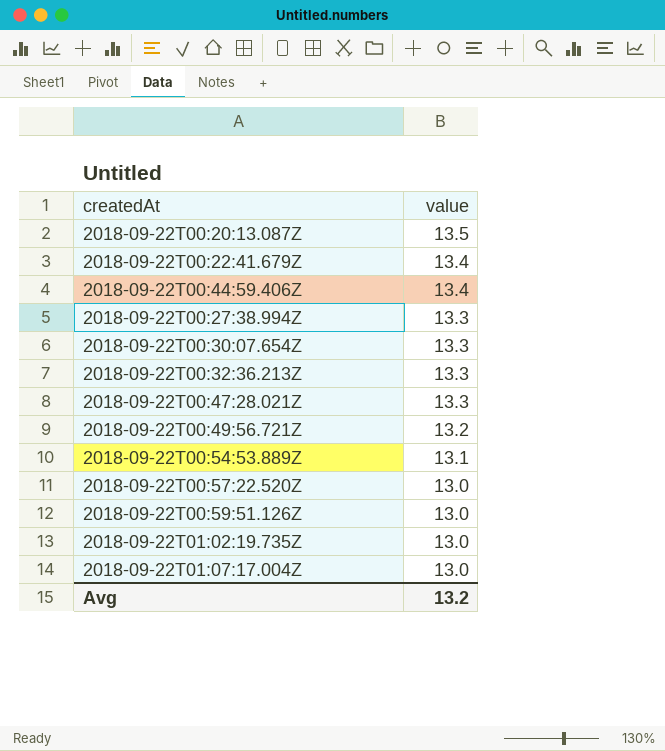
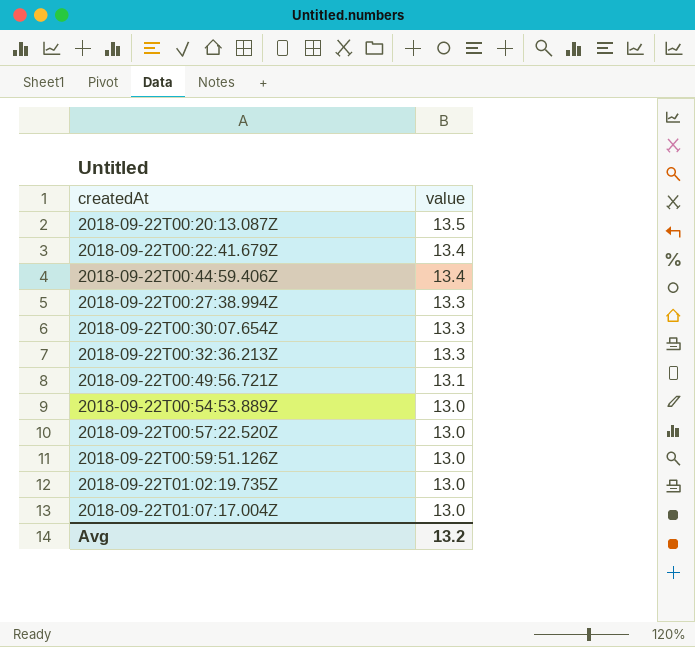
row 2018-09-22T00:47:28.021Z: 13.3 -> none
2018-09-22T00:49:56.721Z | value: 13.2 -> 13.1
2018-09-22T00:54:53.889Z | value: 13.1 -> 13.0

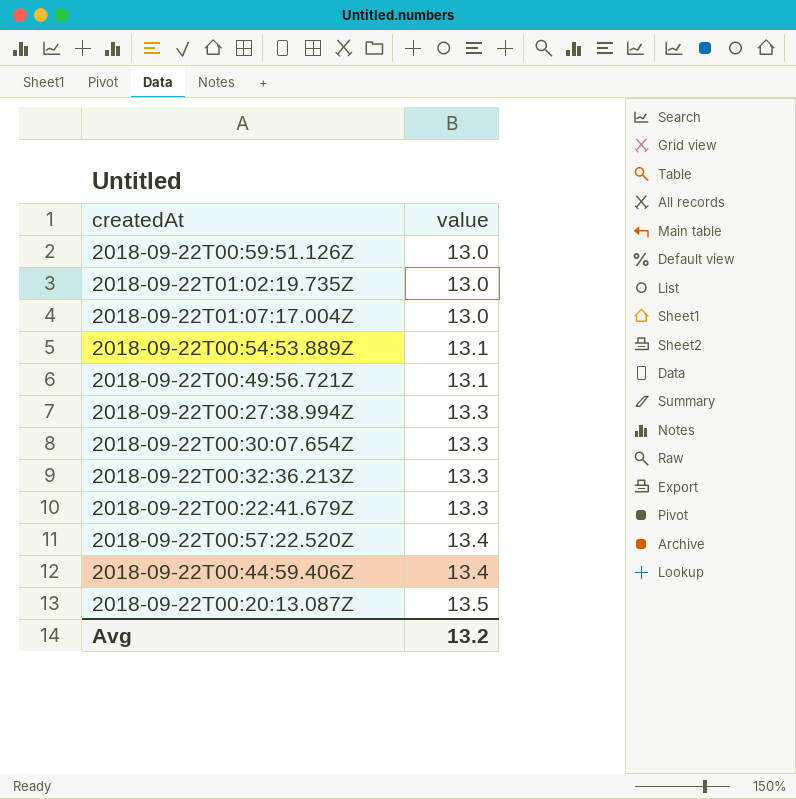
row order: value descending -> value ascending
2018-09-22T00:54:53.889Z | value: 13.0 -> 13.1
2018-09-22T00:22:41.679Z | value: 13.4 -> 13.3
2018-09-22T00:57:22.520Z | value: 13.0 -> 13.4

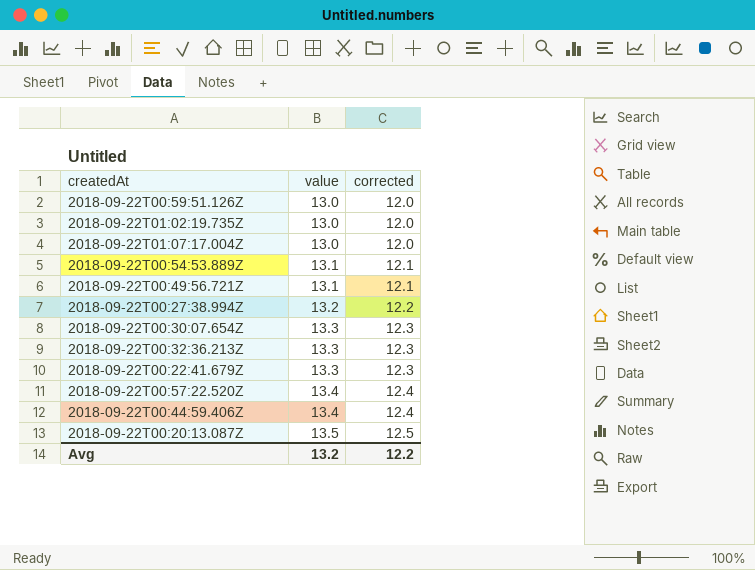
column corrected | formula: none -> [value] - 1
2018-09-22T00:27:38.994Z | value: 13.3 -> 13.2

